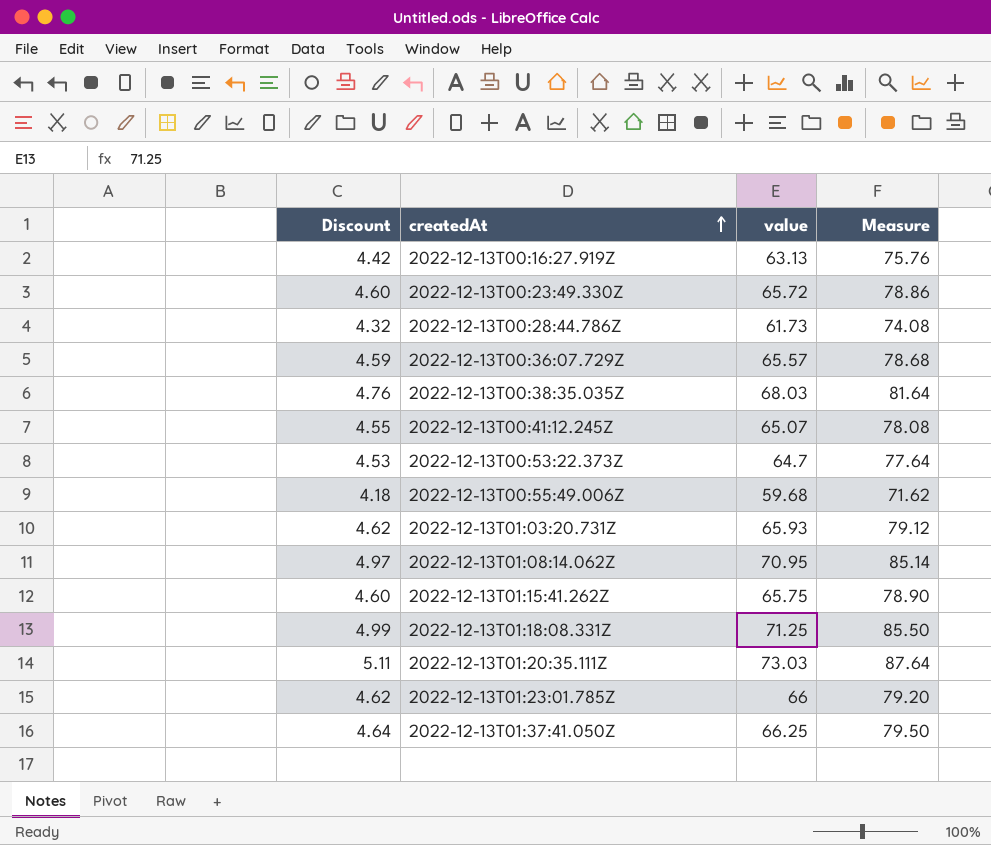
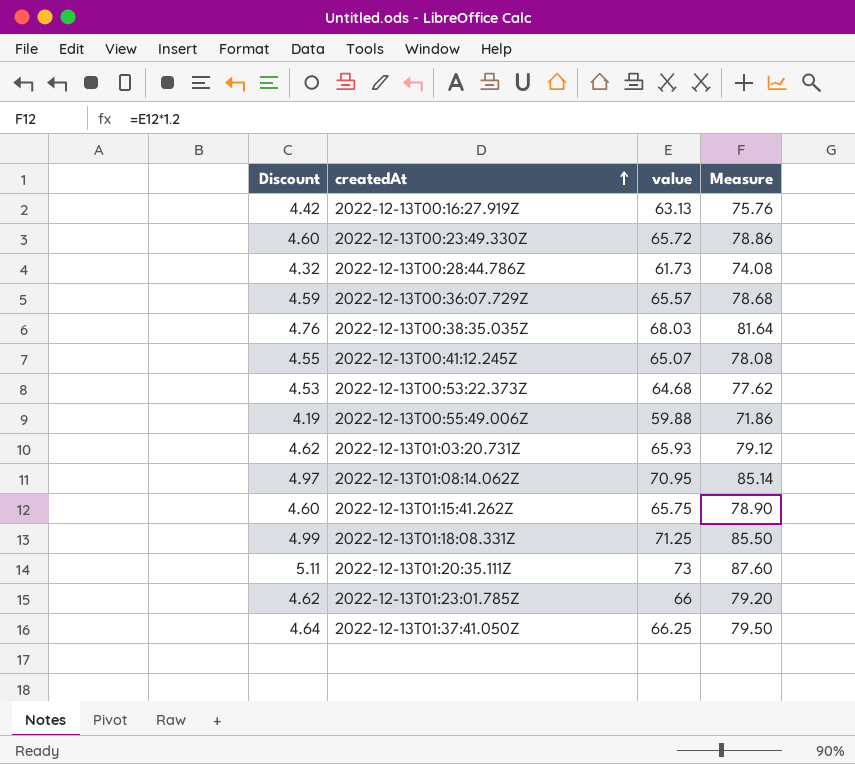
2022-12-13T00:53:22.373Z | value: 64.7 -> 64.68
2022-12-13T00:53:22.373Z | Measure: 77.64 -> 77.62
2022-12-13T00:55:49.006Z | Discount: 4.18 -> 4.19
2022-12-13T00:55:49.006Z | value: 59.68 -> 59.88
2022-12-13T00:55:49.006Z | Measure: 71.62 -> 71.86
2022-12-13T01:20:35.111Z | value: 73.03 -> 73
2022-12-13T01:20:35.111Z | Measure: 87.64 -> 87.60

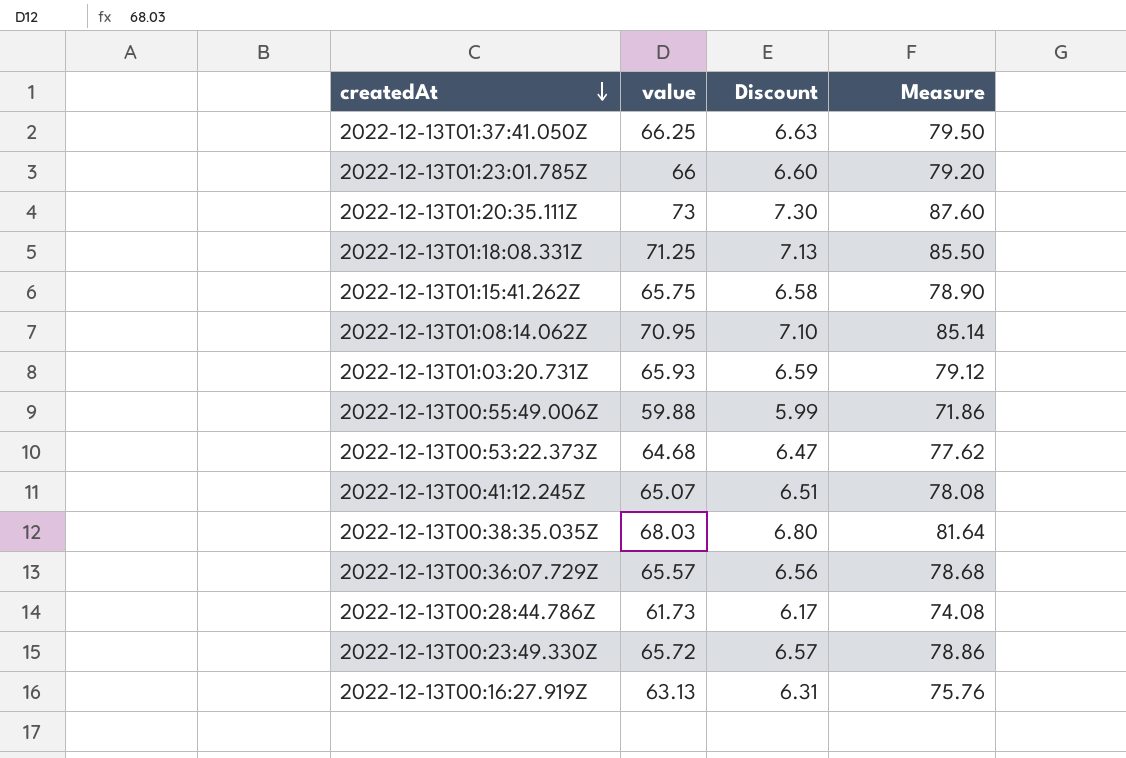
row order: createdAt ascending -> createdAt descending
column Discount | formula: [value] * 0.07 -> [value] * 0.1
column Discount | position: 1 -> 3

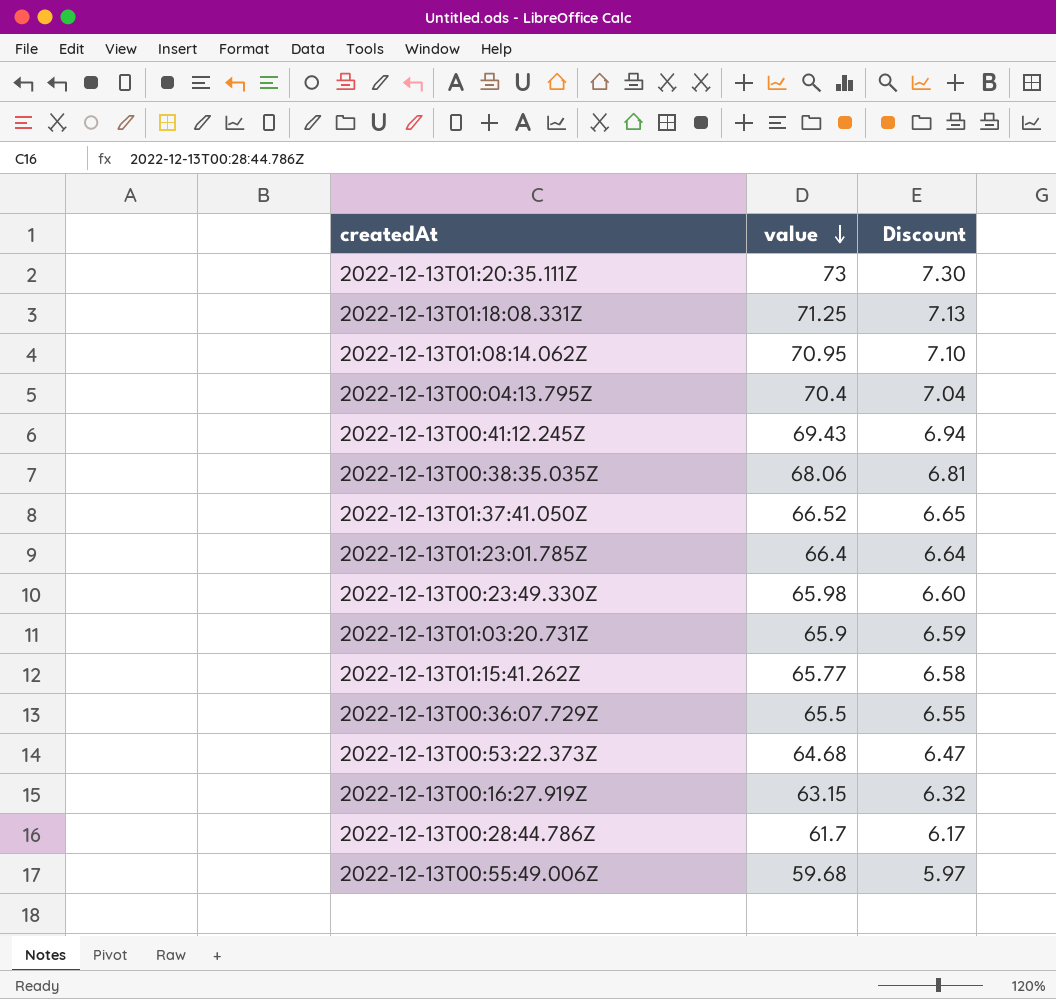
row order: createdAt descending -> value descending
column Measure | formula: [value] * 1.2 -> none
row 2022-12-13T00:04:13.795Z: none -> 70.4 | 7.04
2022-12-13T00:41:12.245Z | value: 65.07 -> 69.43
2022-12-13T00:41:12.245Z | Discount: 6.51 -> 6.94
2022-12-13T00:38:35.035Z | value: 68.03 -> 68.06
2022-12-13T00:38:35.035Z | Discount: 6.80 -> 6.81
2022-12-13T01:37:41.050Z | value: 66.25 -> 66.52
2022-12-13T01:37:41.050Z | Discount: 6.63 -> 6.65
2022-12-13T01:23:01.785Z | value: 66 -> 66.4
2022-12-13T01:23:01.785Z | Discount: 6.60 -> 6.64
2022-12-13T00:23:49.330Z | value: 65.72 -> 65.98
2022-12-13T00:23:49.330Z | Discount: 6.57 -> 6.60
2022-12-13T01:03:20.731Z | value: 65.93 -> 65.9
2022-12-13T01:15:41.262Z | value: 65.75 -> 65.77
2022-12-13T00:36:07.729Z | value: 65.57 -> 65.5
2022-12-13T00:36:07.729Z | Discount: 6.56 -> 6.55
2022-12-13T00:16:27.919Z | value: 63.13 -> 63.15
2022-12-13T00:16:27.919Z | Discount: 6.31 -> 6.32
2022-12-13T00:28:44.786Z | value: 61.73 -> 61.7
2022-12-13T00:55:49.006Z | value: 59.88 -> 59.68
2022-12-13T00:55:49.006Z | Discount: 5.99 -> 5.97

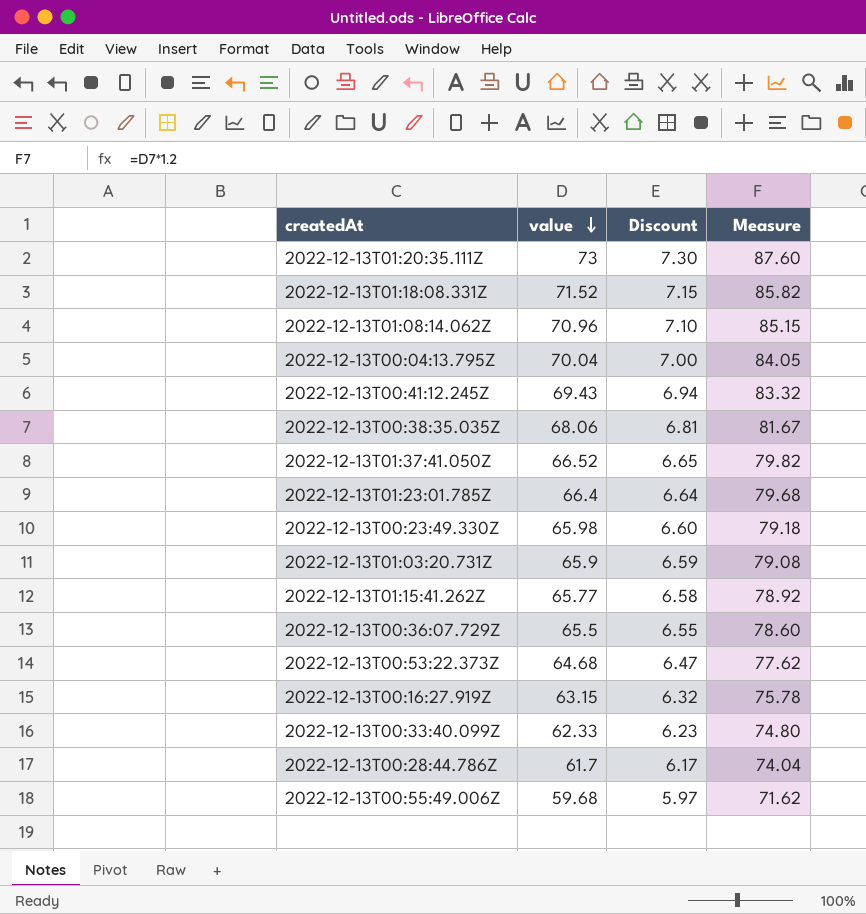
column Measure | formula: none -> [value] * 1.2
2022-12-13T01:18:08.331Z | value: 71.25 -> 71.52
2022-12-13T01:18:08.331Z | Discount: 7.13 -> 7.15
2022-12-13T01:08:14.062Z | value: 70.95 -> 70.96
2022-12-13T00:04:13.795Z | value: 70.4 -> 70.04
2022-12-13T00:04:13.795Z | Discount: 7.04 -> 7.00
row 2022-12-13T00:33:40.099Z: none -> 62.33 | 6.23 | 74.80

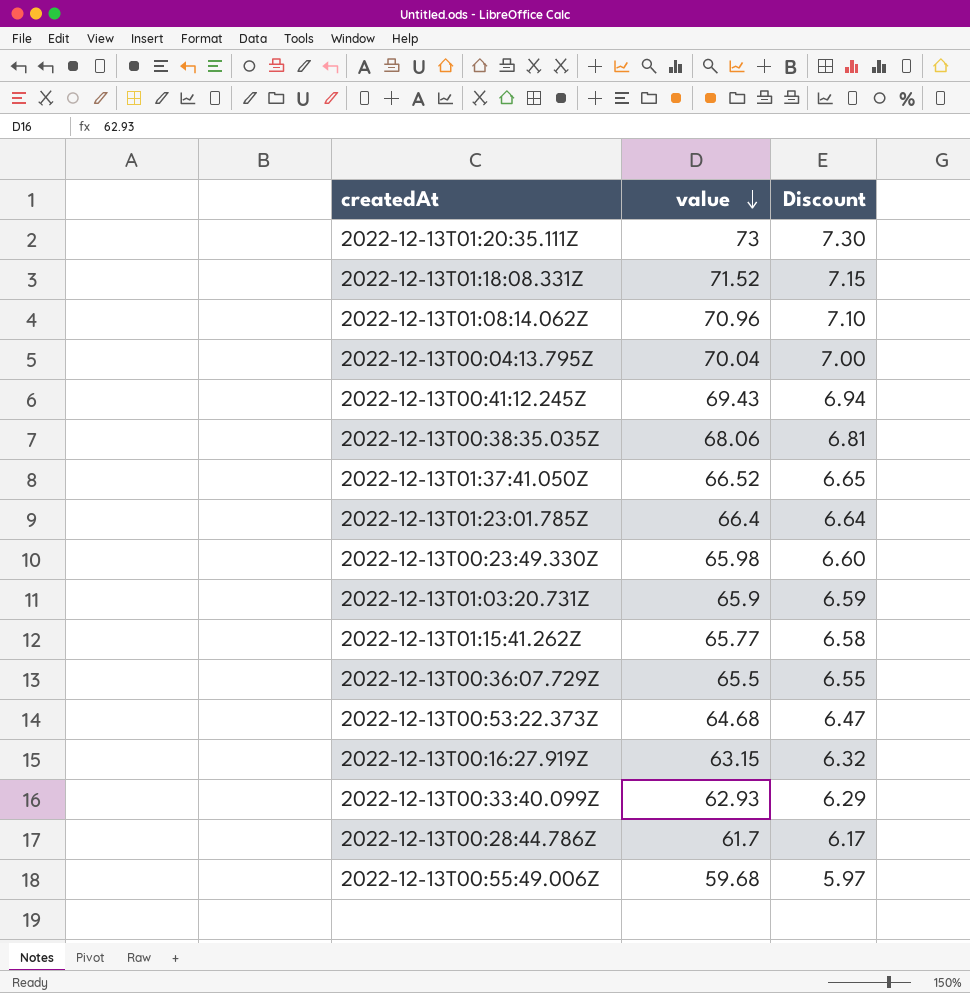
column Measure | formula: [value] * 1.2 -> none
2022-12-13T00:33:40.099Z | value: 62.33 -> 62.93
2022-12-13T00:33:40.099Z | Discount: 6.23 -> 6.29

